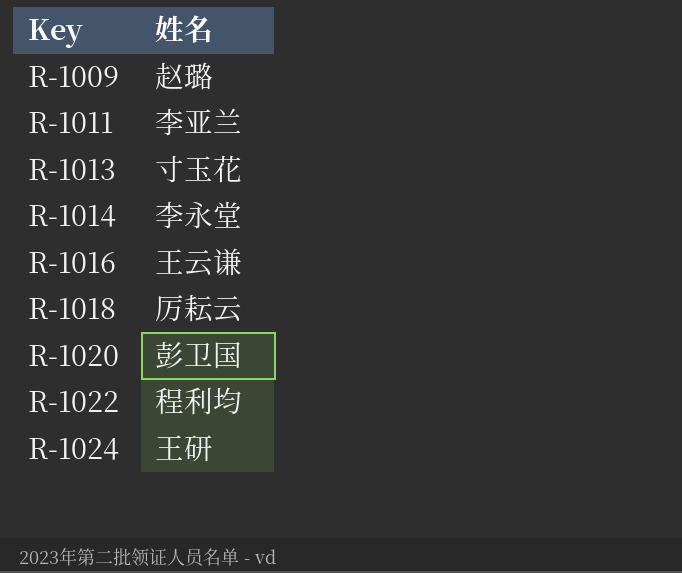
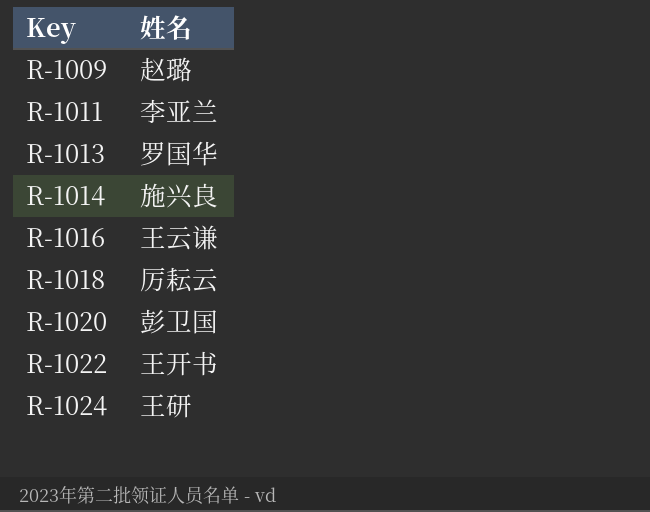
R-1013 | 姓名: 寸玉花 -> 罗国华
R-1014 | 姓名: 李永堂 -> 施兴良
R-1022 | 姓名: 程利均 -> 王开书

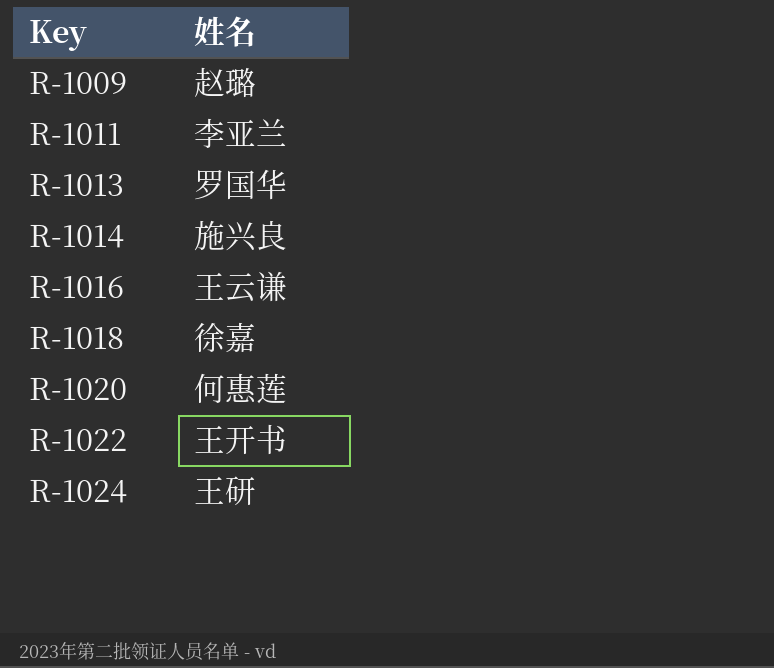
R-1018 | 姓名: 厉耘云 -> 徐嘉
R-1020 | 姓名: 彭卫国 -> 何惠莲

